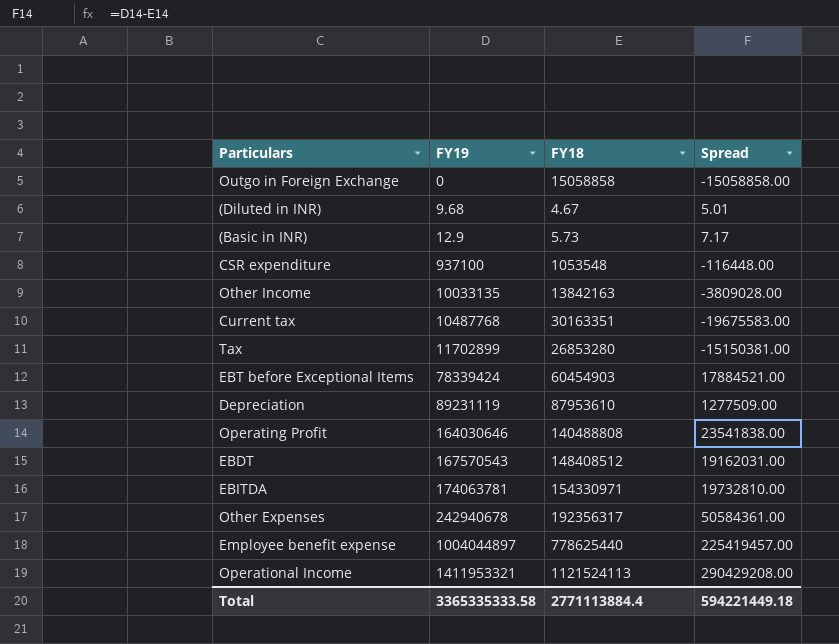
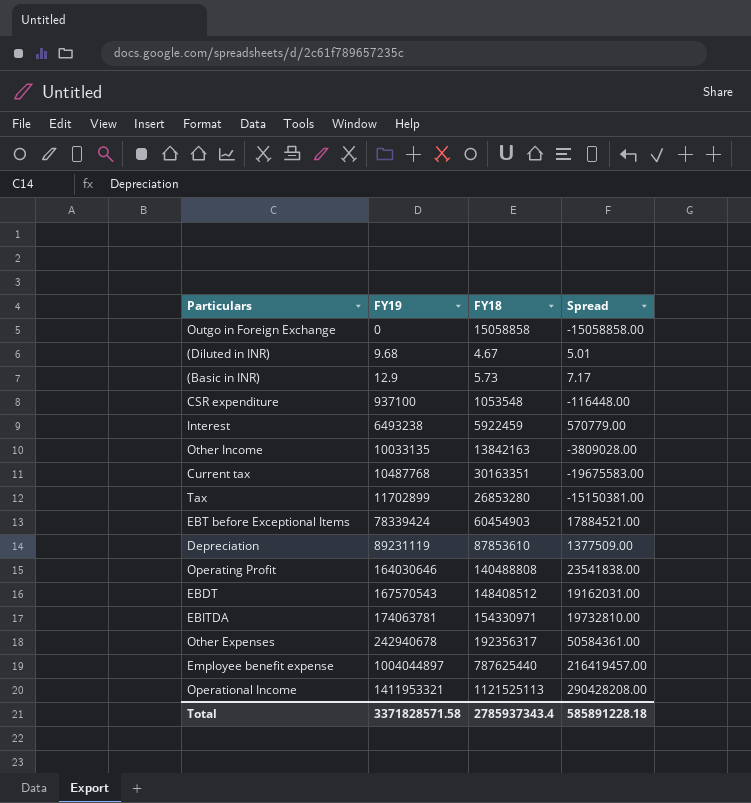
row Interest: none -> 6493238 | 5922459 | 570779.00
Depreciation | FY18: 87953610 -> 87853610
Depreciation | Spread: 1277509.00 -> 1377509.00
Employee benefit expense | FY18: 778625440 -> 787625440
Employee benefit expense | Spread: 225419457.00 -> 216419457.00
Operational Income | FY18: 1121524113 -> 1121525113
Operational Income | Spread: 290429208.00 -> 290428208.00
Total | FY19: 3365335333.58 -> 3371828571.58
Total | FY18: 2771113884.4 -> 2785937343.4
Total | Spread: 594221449.18 -> 585891228.18

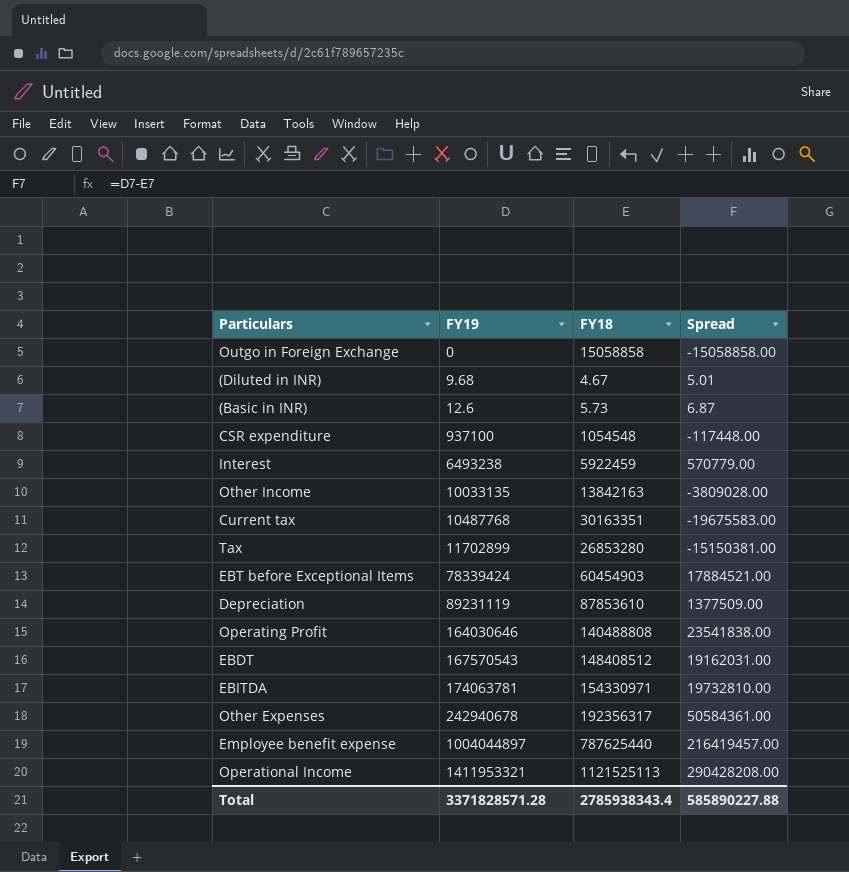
(Basic in INR) | FY19: 12.9 -> 12.6
(Basic in INR) | Spread: 7.17 -> 6.87
CSR expenditure | FY18: 1053548 -> 1054548
CSR expenditure | Spread: -116448.00 -> -117448.00
Total | FY19: 3371828571.58 -> 3371828571.28
Total | FY18: 2785937343.4 -> 2785938343.4
Total | Spread: 585891228.18 -> 585890227.88

